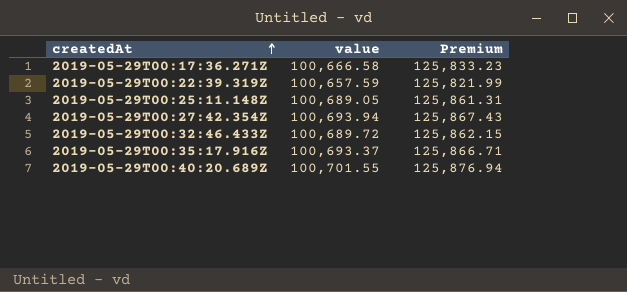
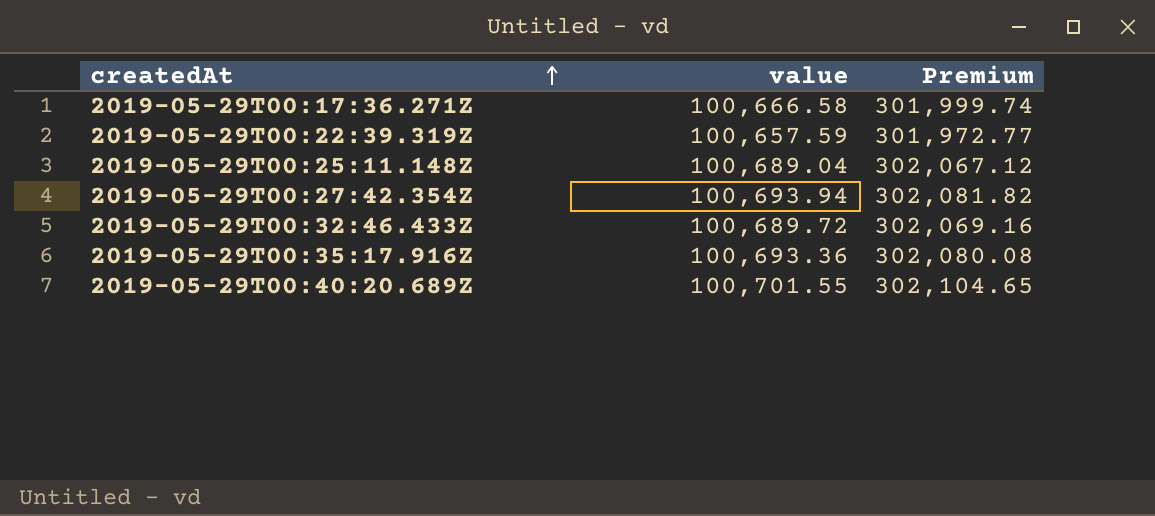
column Premium | formula: [value] * 1.25 -> [value] * 3
2019-05-29T00:25:11.148Z | value: 100,689.05 -> 100,689.04
2019-05-29T00:35:17.916Z | value: 100,693.37 -> 100,693.36

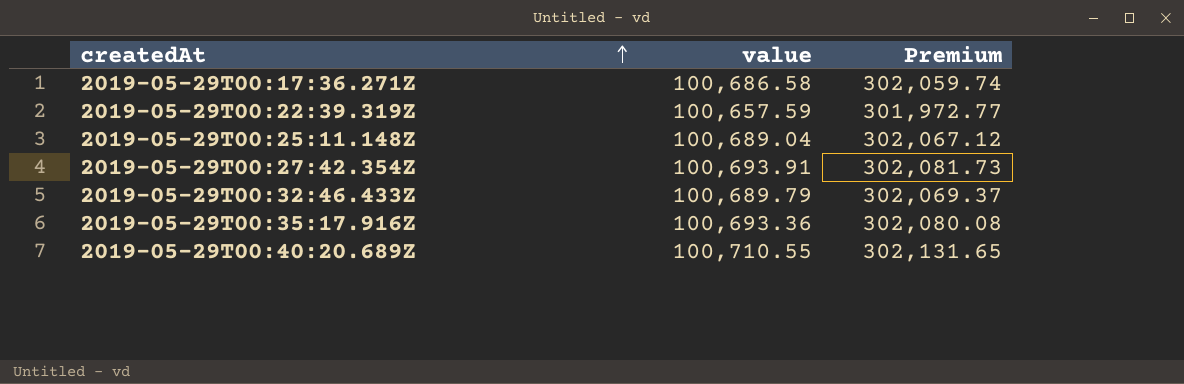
2019-05-29T00:17:36.271Z | value: 100,666.58 -> 100,686.58
2019-05-29T00:17:36.271Z | Premium: 301,999.74 -> 302,059.74
2019-05-29T00:27:42.354Z | value: 100,693.94 -> 100,693.91
2019-05-29T00:27:42.354Z | Premium: 302,081.82 -> 302,081.73
2019-05-29T00:32:46.433Z | value: 100,689.72 -> 100,689.79
2019-05-29T00:32:46.433Z | Premium: 302,069.16 -> 302,069.37
2019-05-29T00:40:20.689Z | value: 100,701.55 -> 100,710.55
2019-05-29T00:40:20.689Z | Premium: 302,104.65 -> 302,131.65

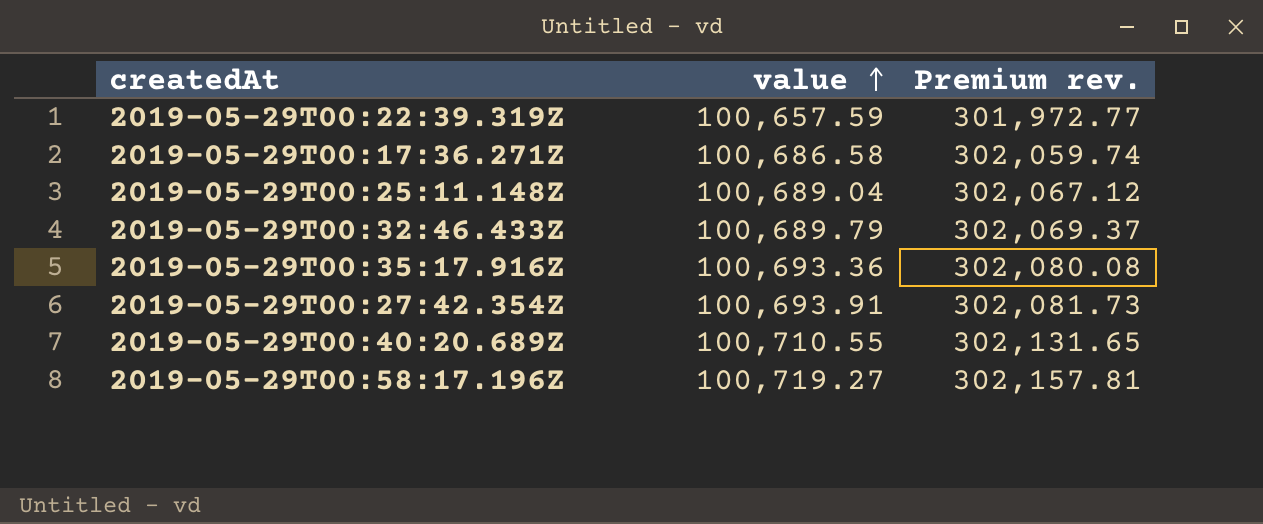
row order: createdAt ascending -> value ascending
column name: Premium -> Premium rev.
row 2019-05-29T00:58:17.196Z: none -> 100,719.27 | 302,157.81

